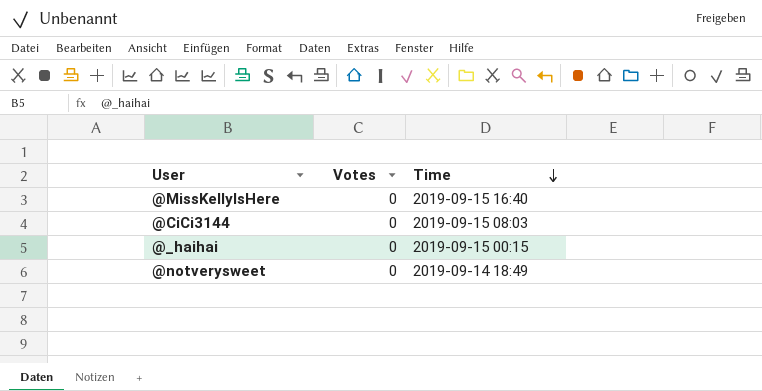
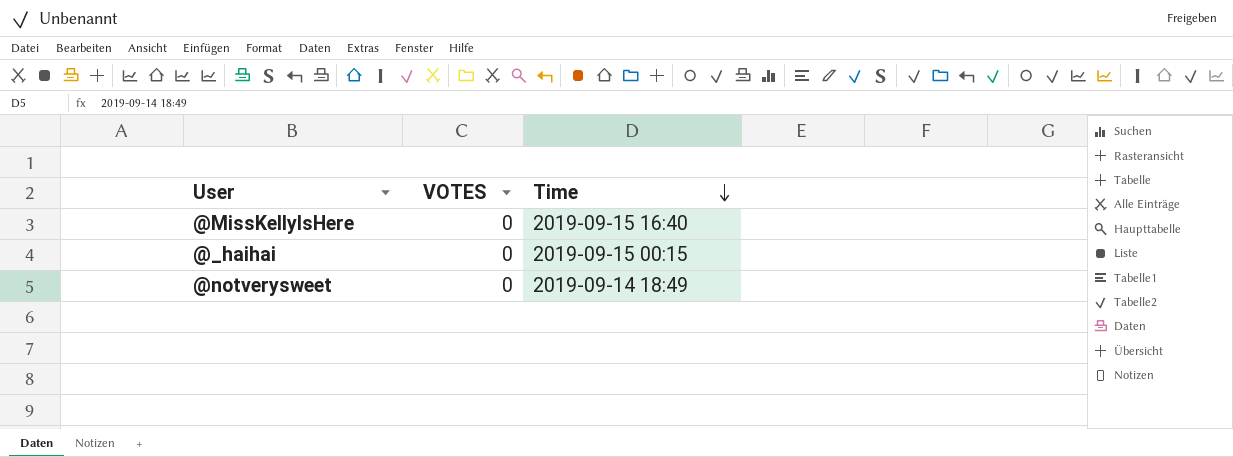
column name: Votes -> VOTES
row @CiCi3144: 0 | 2019-09-15 08:03 -> none

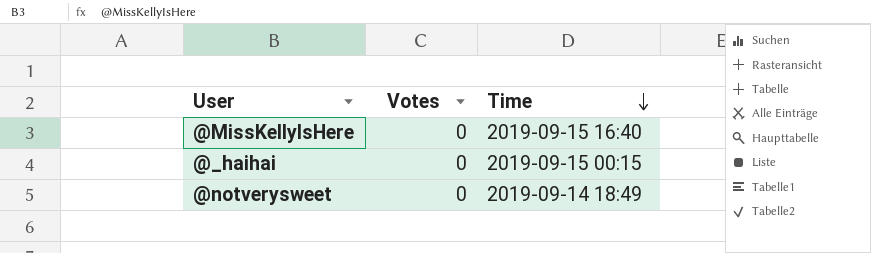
column name: VOTES -> Votes

